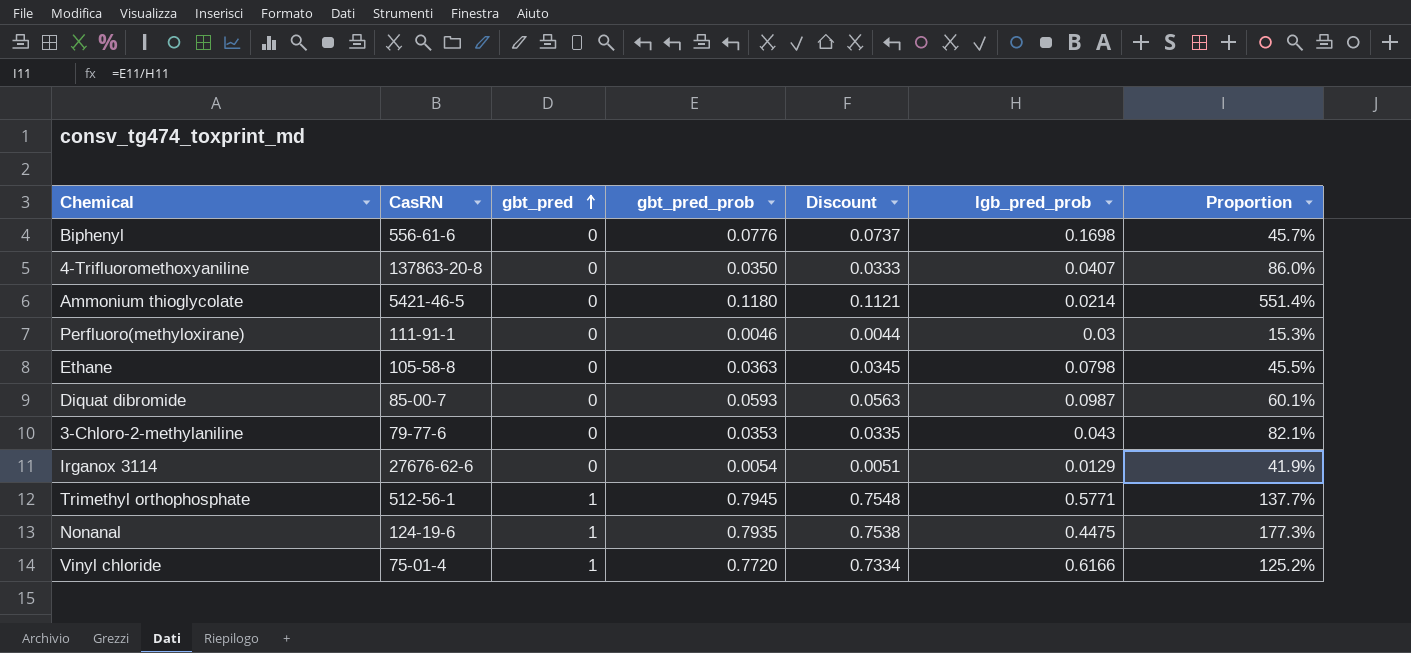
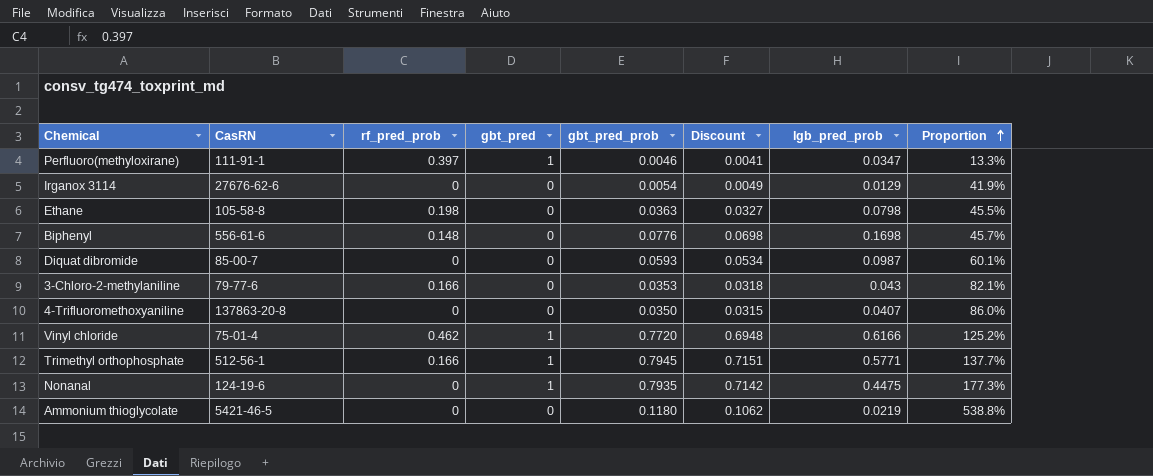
row order: gbt_pred ascending -> Proportion ascending
column rf_pred_prob | position: none -> 3
column Discount | formula: [gbt_pred_prob] * 0.95 -> [gbt_pred_prob] * 0.9
Perfluoro(methyloxirane) | gbt_pred: 0 -> 1
Perfluoro(methyloxirane) | lgb_pred_prob: 0.03 -> 0.0347
Perfluoro(methyloxirane) | Proportion: 15.3% -> 13.3%
Ammonium thioglycolate | lgb_pred_prob: 0.0214 -> 0.0219
Ammonium thioglycolate | Proportion: 551.4% -> 538.8%

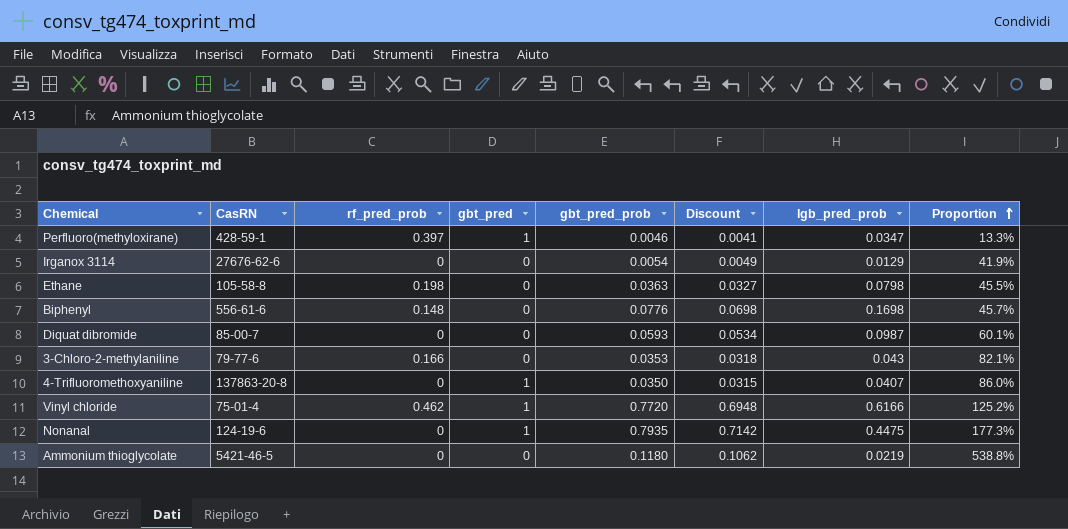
row Trimethyl orthophosphate: 512-56-1 | 0.166 | 1 | 0.7945 | 0.7151 | 0.5771 | 137.7% -> none
Perfluoro(methyloxirane) | CasRN: 111-91-1 -> 428-59-1
4-Trifluoromethoxyaniline | gbt_pred: 0 -> 1

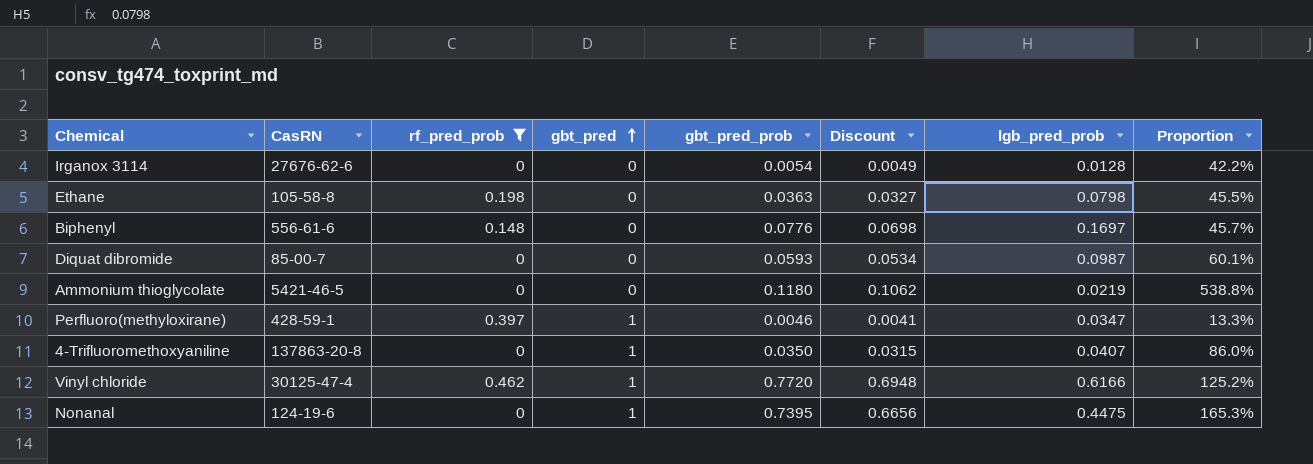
filter: none -> rf_pred_prob != 0.166
row order: Proportion ascending -> gbt_pred ascending
Irganox 3114 | lgb_pred_prob: 0.0129 -> 0.0128
Irganox 3114 | Proportion: 41.9% -> 42.2%
Biphenyl | lgb_pred_prob: 0.1698 -> 0.1697
Vinyl chloride | CasRN: 75-01-4 -> 30125-47-4
Nonanal | gbt_pred_prob: 0.7935 -> 0.7395
Nonanal | Discount: 0.7142 -> 0.6656
Nonanal | Proportion: 177.3% -> 165.3%

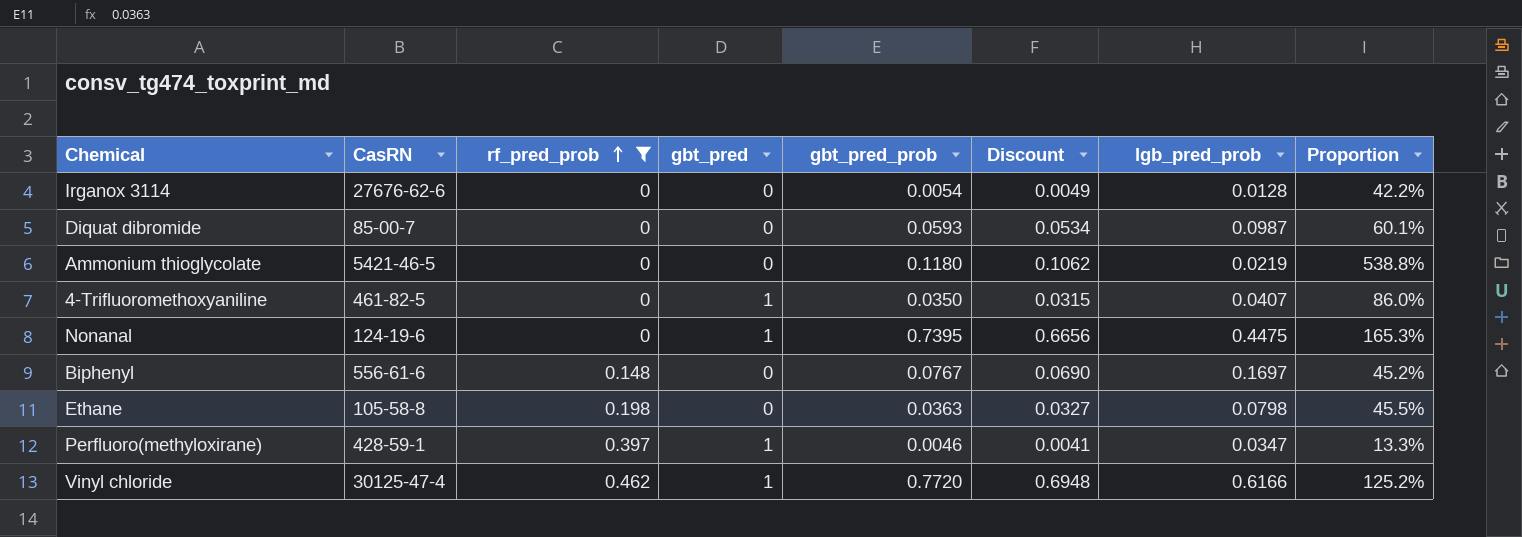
row order: gbt_pred ascending -> rf_pred_prob ascending
4-Trifluoromethoxyaniline | CasRN: 137863-20-8 -> 461-82-5
Biphenyl | gbt_pred_prob: 0.0776 -> 0.0767
Biphenyl | Discount: 0.0698 -> 0.0690
Biphenyl | Proportion: 45.7% -> 45.2%

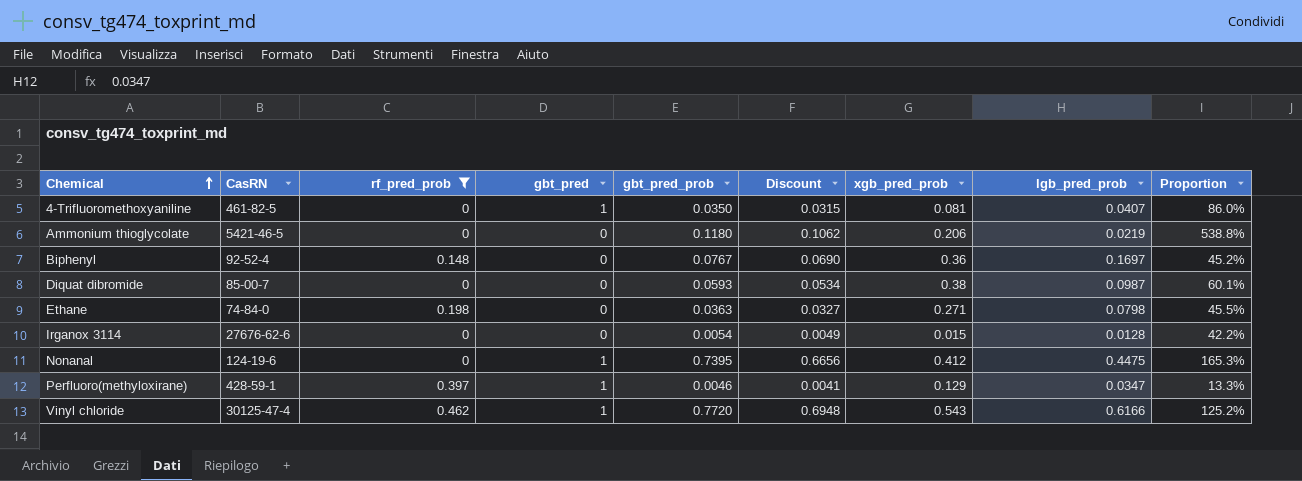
row order: rf_pred_prob ascending -> Chemical ascending
column xgb_pred_prob | position: none -> 7
Biphenyl | CasRN: 556-61-6 -> 92-52-4
Ethane | CasRN: 105-58-8 -> 74-84-0

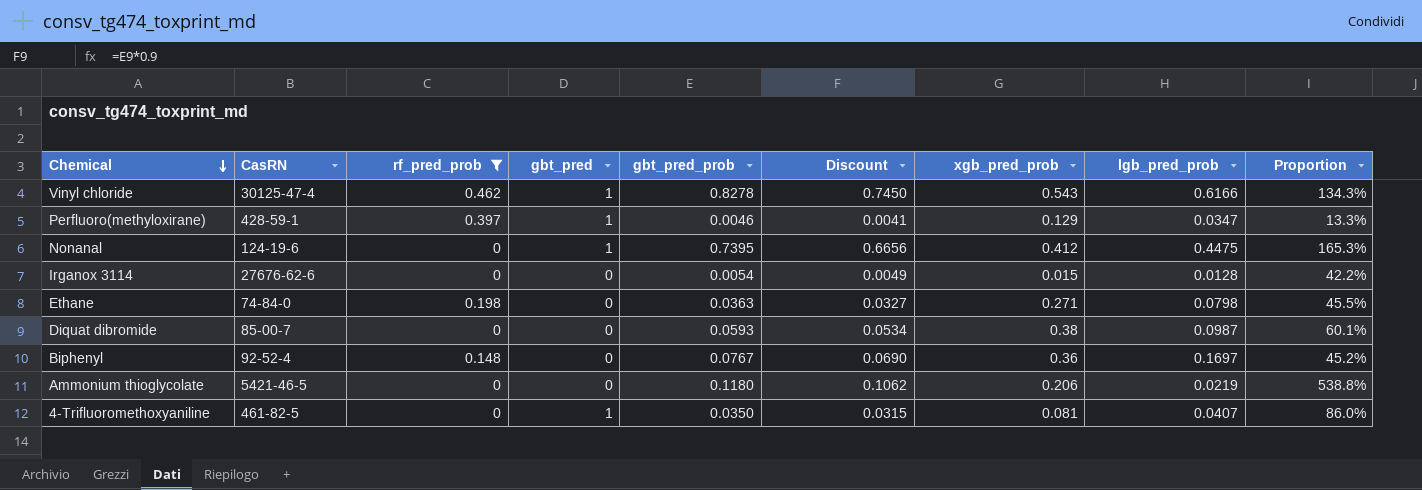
row order: Chemical ascending -> Chemical descending
Vinyl chloride | gbt_pred_prob: 0.7720 -> 0.8278
Vinyl chloride | Discount: 0.6948 -> 0.7450
Vinyl chloride | Proportion: 125.2% -> 134.3%

